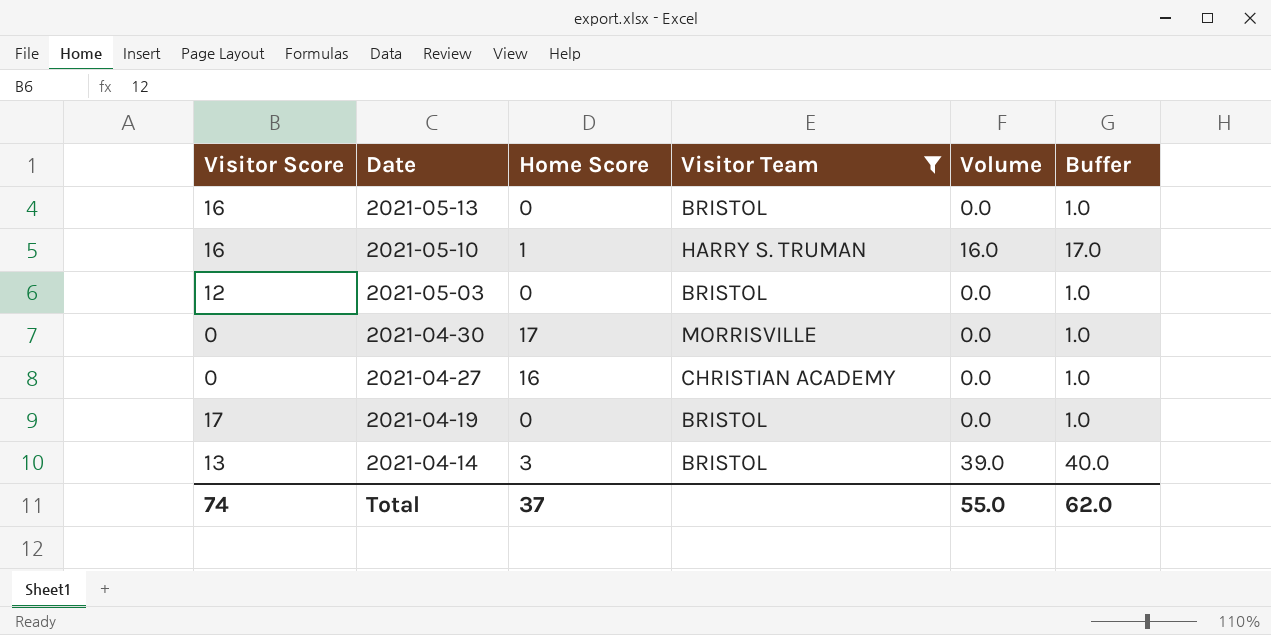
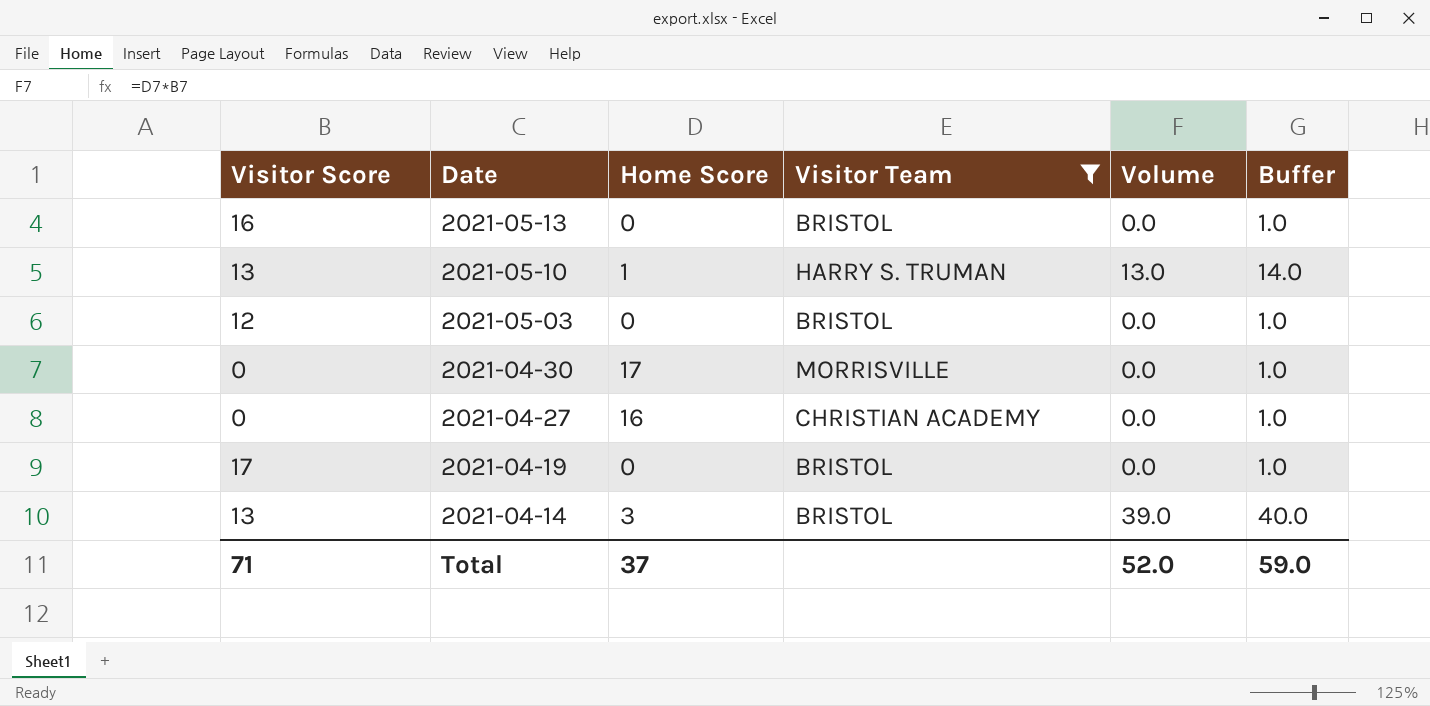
2021-05-10 | Visitor Score: 16 -> 13
2021-05-10 | Volume: 16.0 -> 13.0
2021-05-10 | Buffer: 17.0 -> 14.0
Total | Visitor Score: 74 -> 71
Total | Volume: 55.0 -> 52.0
Total | Buffer: 62.0 -> 59.0

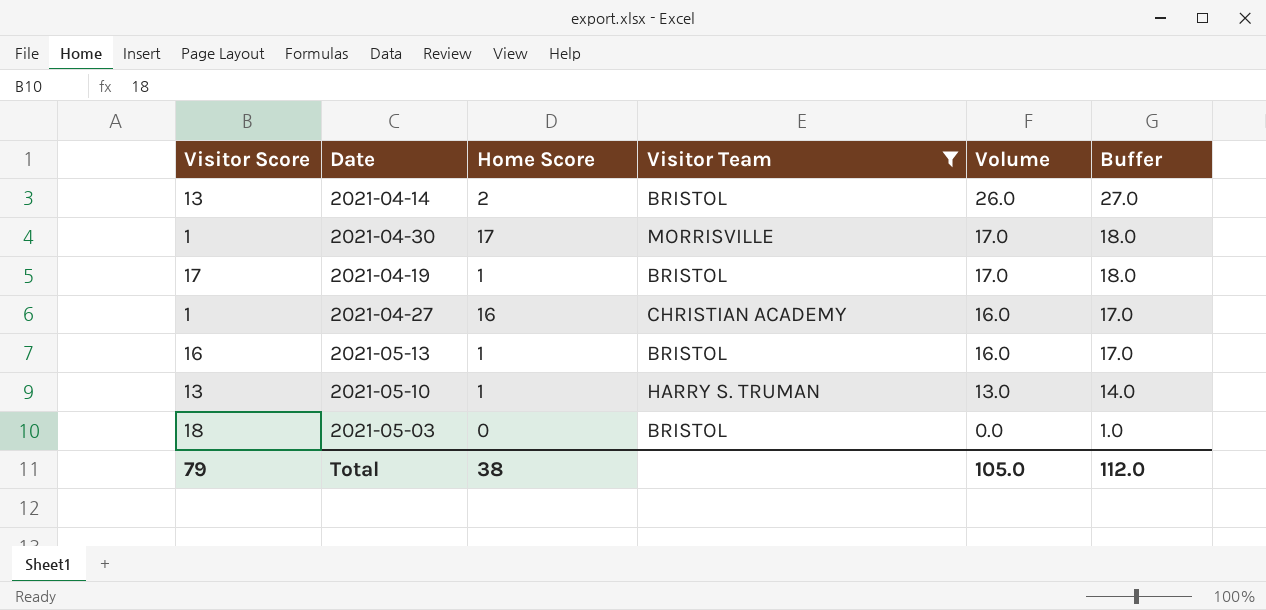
row order: Date descending -> Volume descending
2021-04-14 | Home Score: 3 -> 2
2021-04-14 | Volume: 39.0 -> 26.0
2021-04-14 | Buffer: 40.0 -> 27.0
2021-04-30 | Visitor Score: 0 -> 1
2021-04-30 | Volume: 0.0 -> 17.0
2021-04-30 | Buffer: 1.0 -> 18.0
2021-04-19 | Home Score: 0 -> 1
2021-04-19 | Volume: 0.0 -> 17.0
2021-04-19 | Buffer: 1.0 -> 18.0
2021-04-27 | Visitor Score: 0 -> 1
2021-04-27 | Volume: 0.0 -> 16.0
2021-04-27 | Buffer: 1.0 -> 17.0
2021-05-13 | Home Score: 0 -> 1
2021-05-13 | Volume: 0.0 -> 16.0
2021-05-13 | Buffer: 1.0 -> 17.0
2021-05-03 | Visitor Score: 12 -> 18
Total | Visitor Score: 71 -> 79
Total | Home Score: 37 -> 38
Total | Volume: 52.0 -> 105.0
Total | Buffer: 59.0 -> 112.0

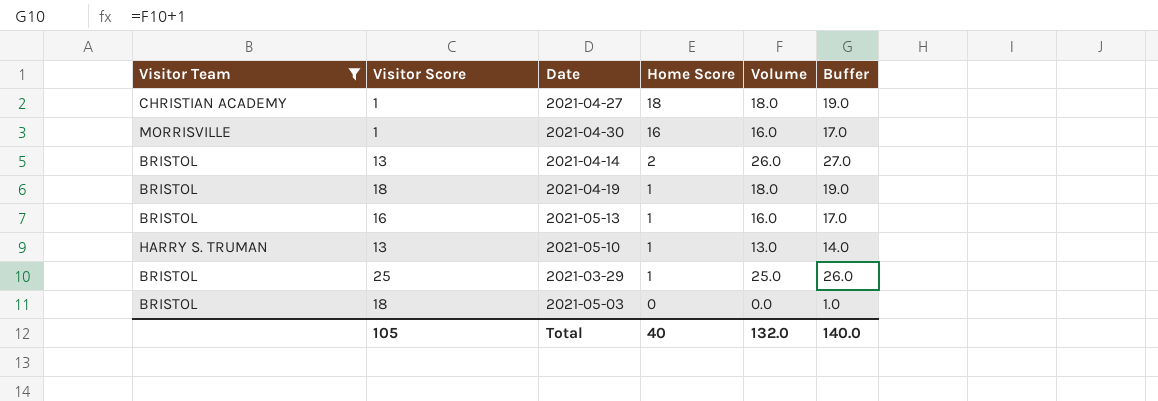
row order: Volume descending -> Home Score descending
column Visitor Team | position: 4 -> 1
2021-04-27 | Home Score: 16 -> 18
2021-04-27 | Volume: 16.0 -> 18.0
2021-04-27 | Buffer: 17.0 -> 19.0
2021-04-30 | Home Score: 17 -> 16
2021-04-30 | Volume: 17.0 -> 16.0
2021-04-30 | Buffer: 18.0 -> 17.0
2021-04-19 | Visitor Score: 17 -> 18
2021-04-19 | Volume: 17.0 -> 18.0
2021-04-19 | Buffer: 18.0 -> 19.0
row 2021-03-29: none -> BRISTOL | 25 | 1 | 25.0 | 26.0
Total | Visitor Score: 79 -> 105
Total | Home Score: 38 -> 40
Total | Volume: 105.0 -> 132.0
Total | Buffer: 112.0 -> 140.0

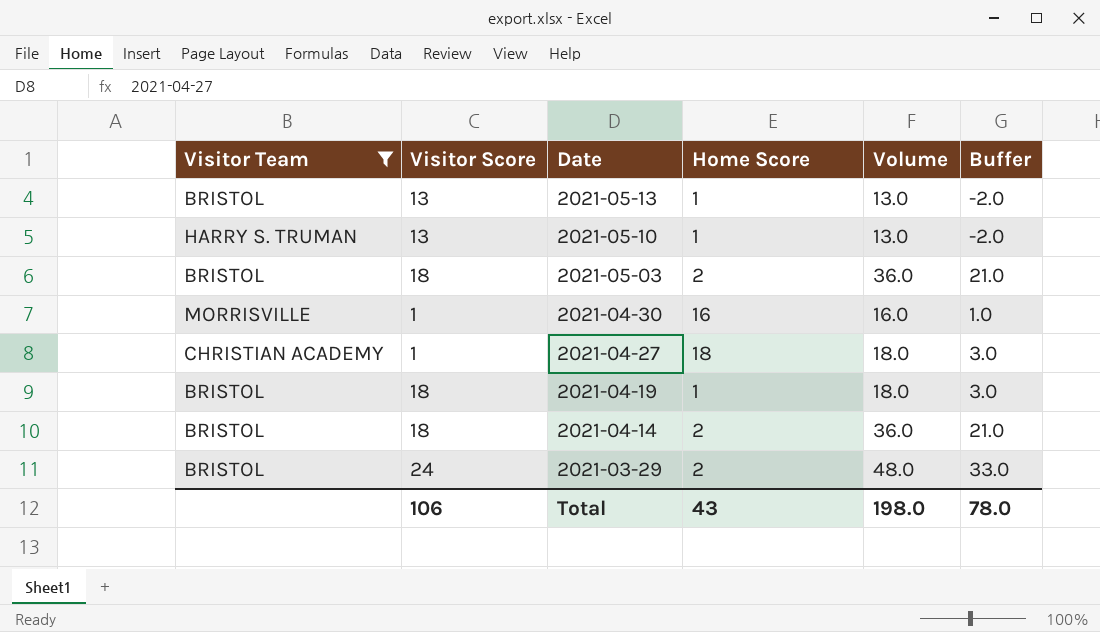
row order: Home Score descending -> Date descending
column Buffer | formula: [Volume] + 1 -> [Volume] - 15
2021-05-13 | Visitor Score: 16 -> 13
2021-05-13 | Volume: 16.0 -> 13.0
2021-05-03 | Home Score: 0 -> 2
2021-05-03 | Volume: 0.0 -> 36.0
2021-04-14 | Visitor Score: 13 -> 18
2021-04-14 | Volume: 26.0 -> 36.0
2021-03-29 | Visitor Score: 25 -> 24
2021-03-29 | Home Score: 1 -> 2
2021-03-29 | Volume: 25.0 -> 48.0
Total | Visitor Score: 105 -> 106
Total | Home Score: 40 -> 43
Total | Volume: 132.0 -> 198.0
Total | Buffer: 140.0 -> 78.0

